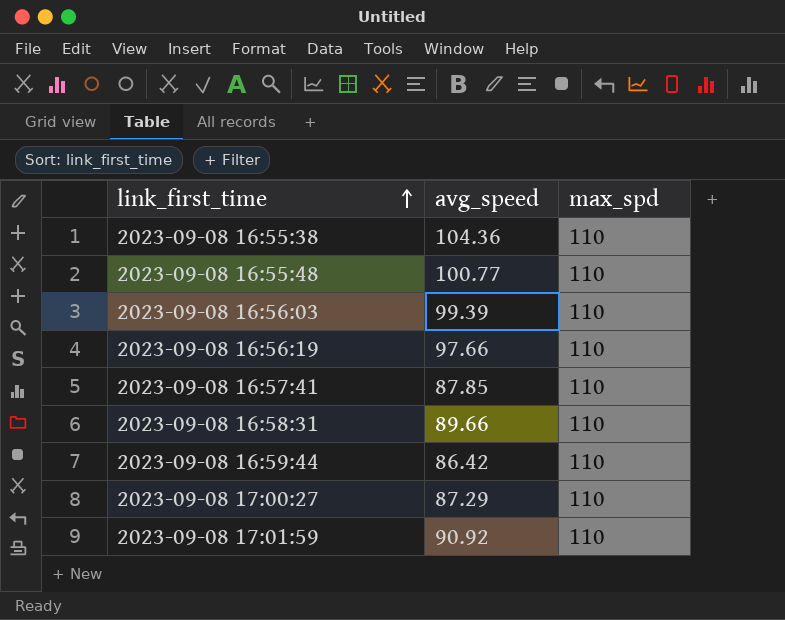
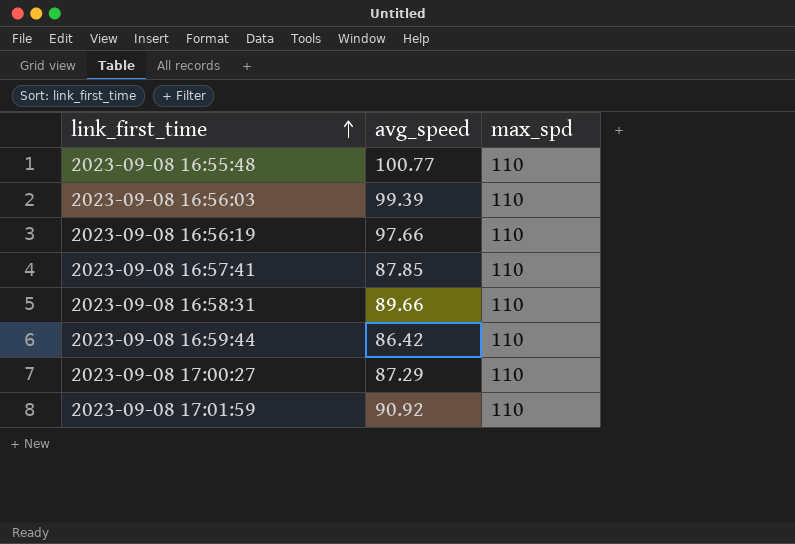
row 2023-09-08 16:55:38: 104.36 | 110 -> none

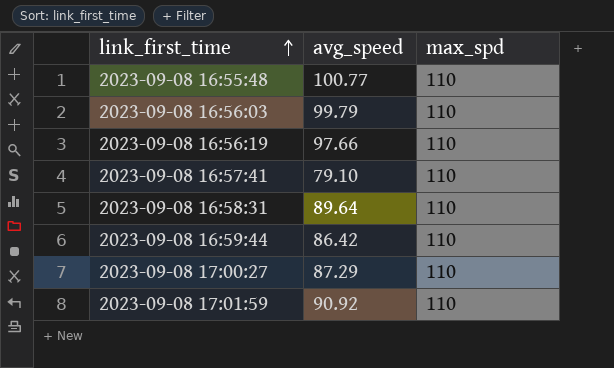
2023-09-08 16:56:03 | avg_speed: 99.39 -> 99.79
2023-09-08 16:57:41 | avg_speed: 87.85 -> 79.10
2023-09-08 16:58:31 | avg_speed: 89.66 -> 89.64

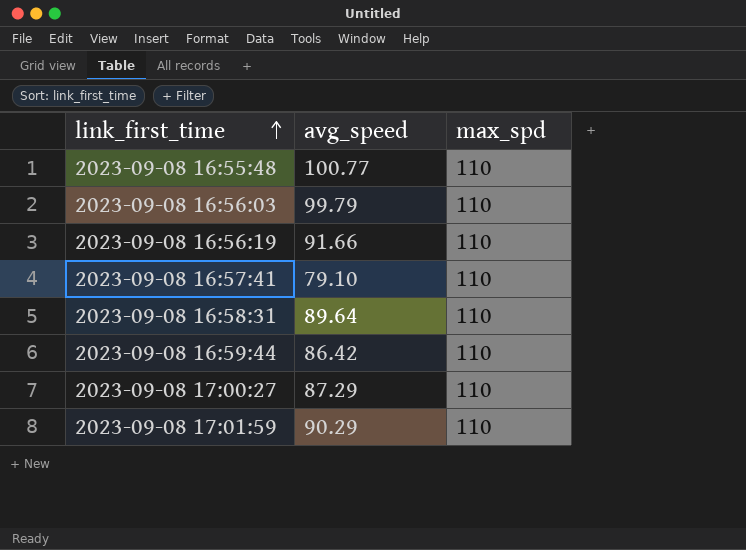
2023-09-08 16:56:19 | avg_speed: 97.66 -> 91.66
2023-09-08 17:01:59 | avg_speed: 90.92 -> 90.29

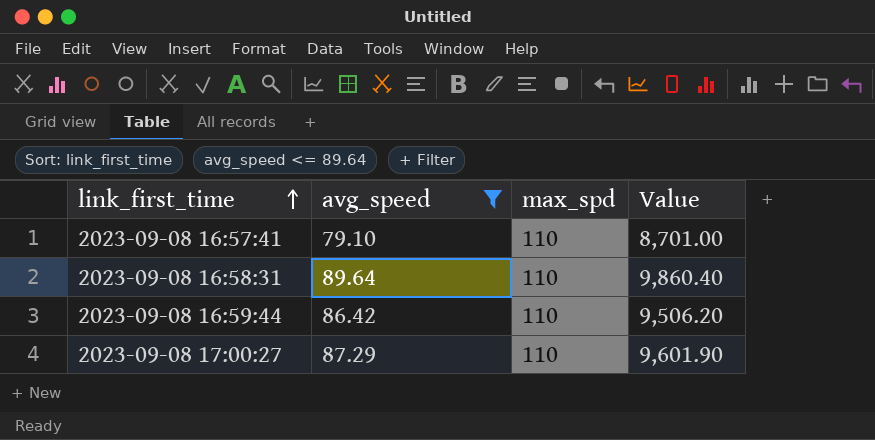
filter: none -> avg_speed <= 89.64
column Value | formula: none -> [avg_speed] * [max_spd]

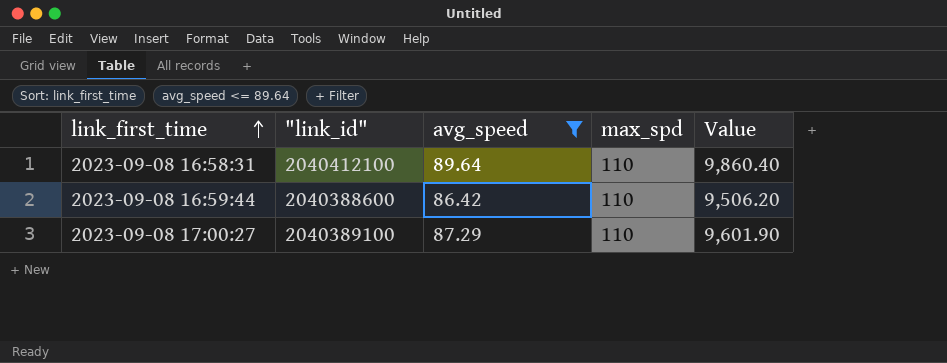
column "link_id" | position: none -> 2
row 2023-09-08 16:57:41: 79.10 | 110 | 8,701.00 -> none

